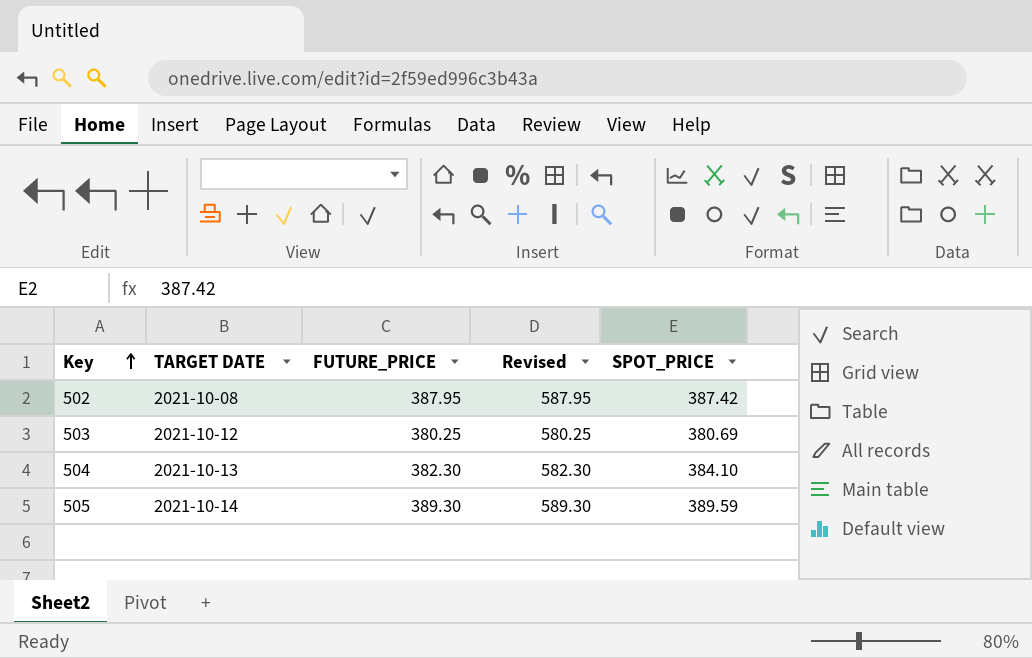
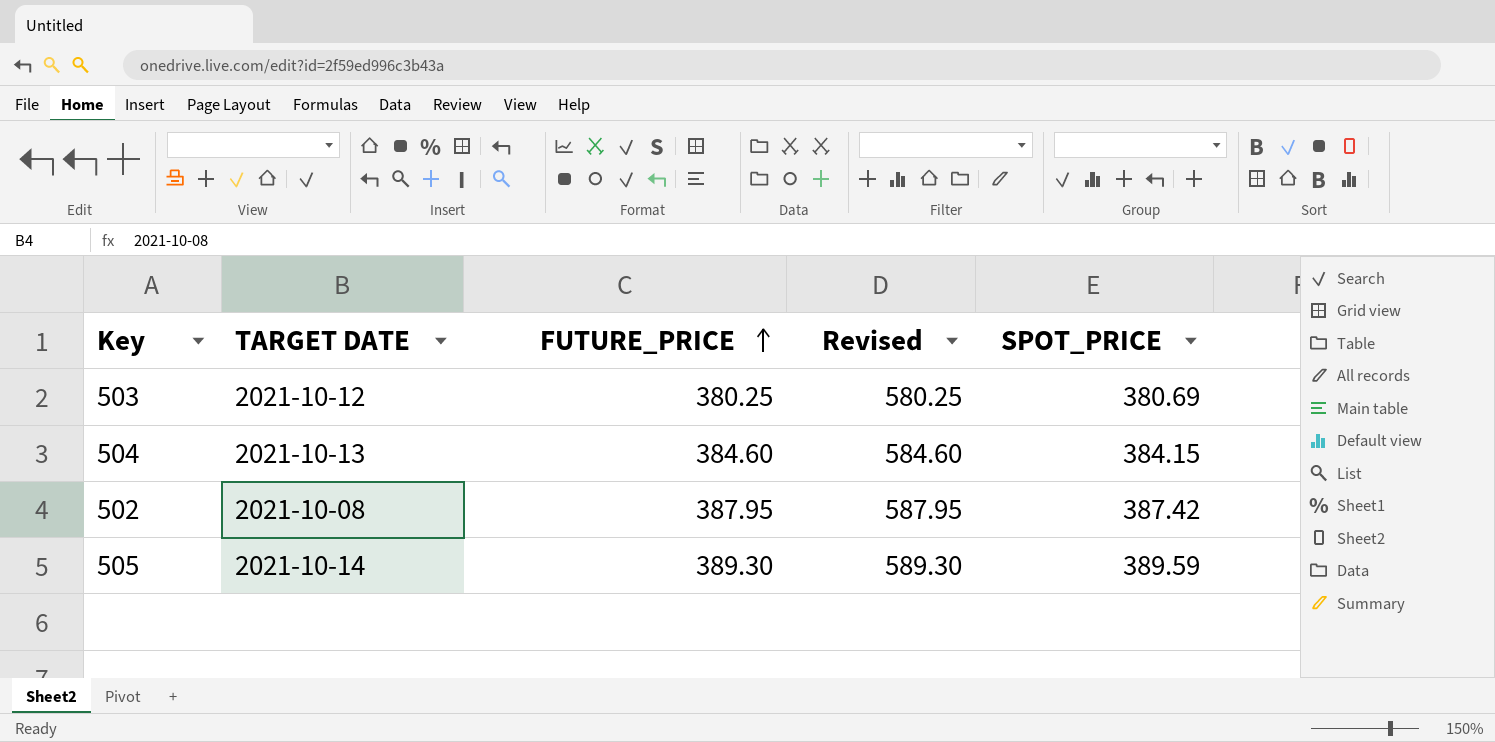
row order: Key ascending -> FUTURE_PRICE ascending
504 | FUTURE_PRICE: 382.30 -> 384.60
504 | Revised: 582.30 -> 584.60
504 | SPOT_PRICE: 384.10 -> 384.15

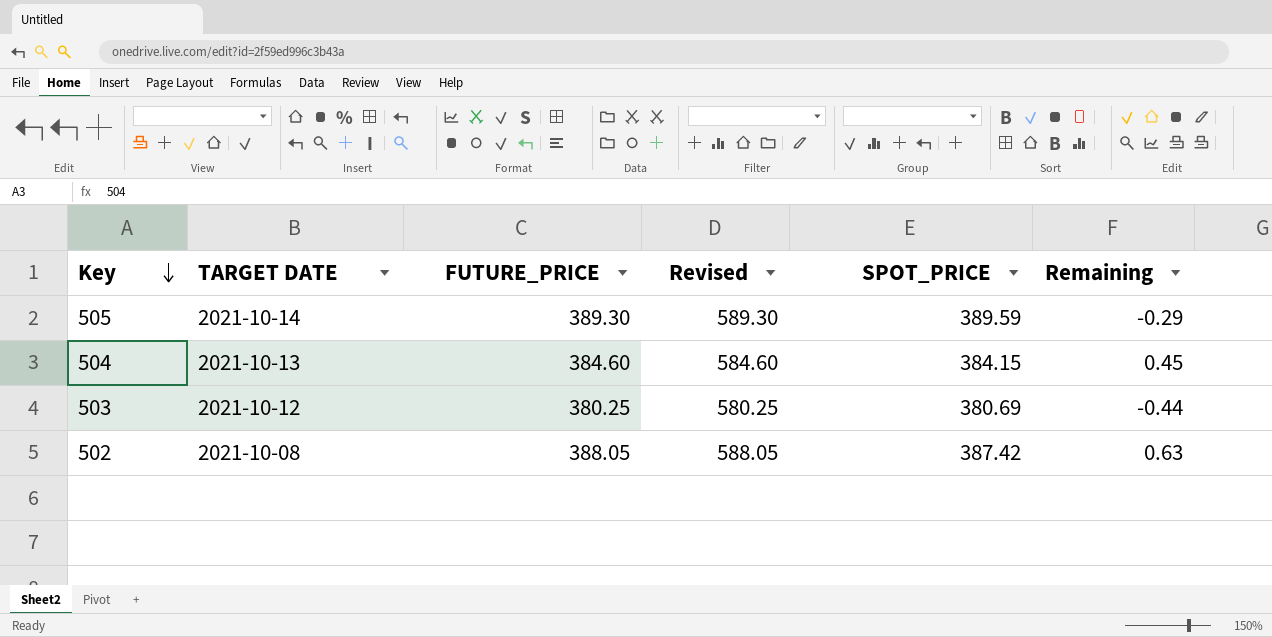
row order: FUTURE_PRICE ascending -> Key descending
column Remaining | formula: none -> [FUTURE_PRICE] - [SPOT_PRICE]
502 | FUTURE_PRICE: 387.95 -> 388.05
502 | Revised: 587.95 -> 588.05

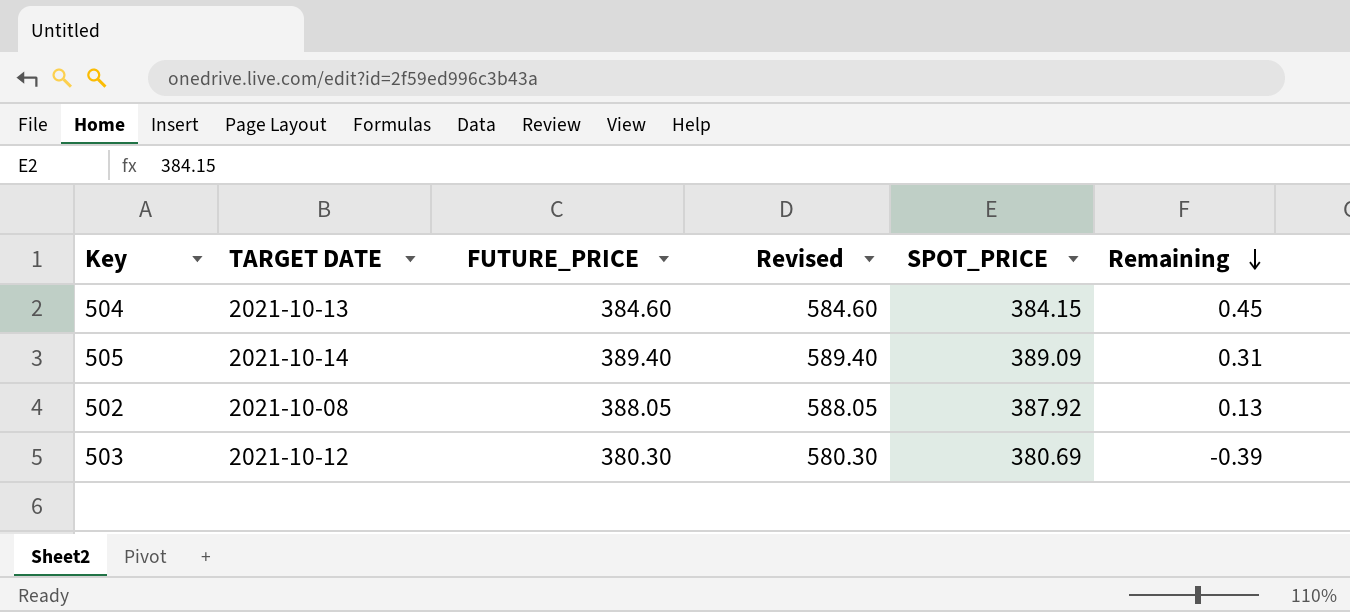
row order: Key descending -> Remaining descending
505 | FUTURE_PRICE: 389.30 -> 389.40
505 | Revised: 589.30 -> 589.40
505 | SPOT_PRICE: 389.59 -> 389.09
505 | Remaining: -0.29 -> 0.31
502 | SPOT_PRICE: 387.42 -> 387.92
502 | Remaining: 0.63 -> 0.13
503 | FUTURE_PRICE: 380.25 -> 380.30
503 | Revised: 580.25 -> 580.30
503 | Remaining: -0.44 -> -0.39

